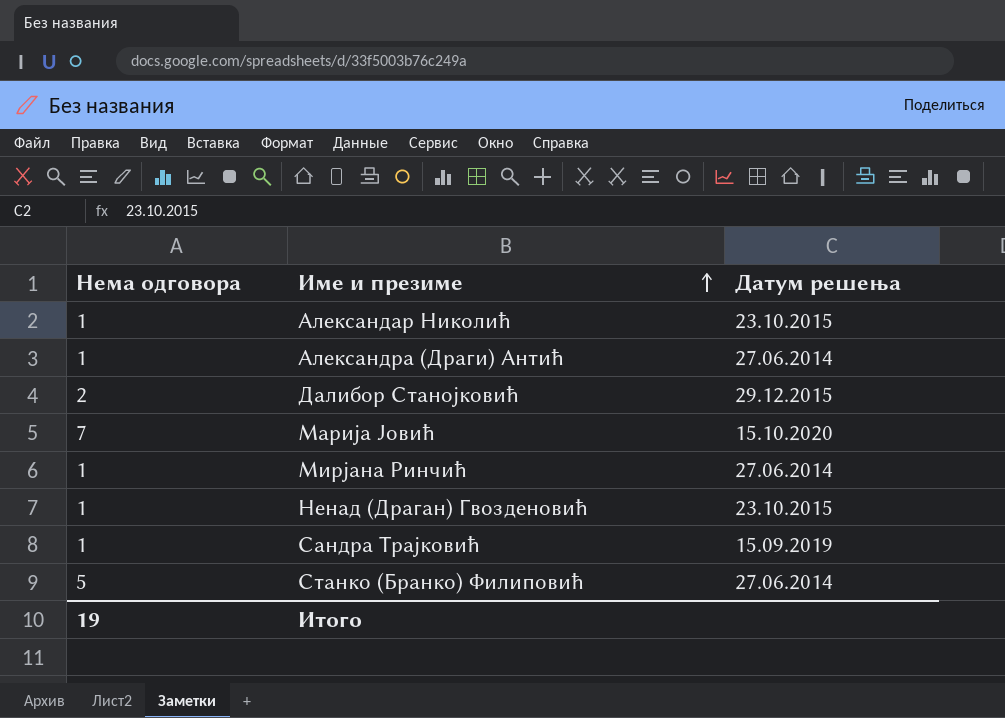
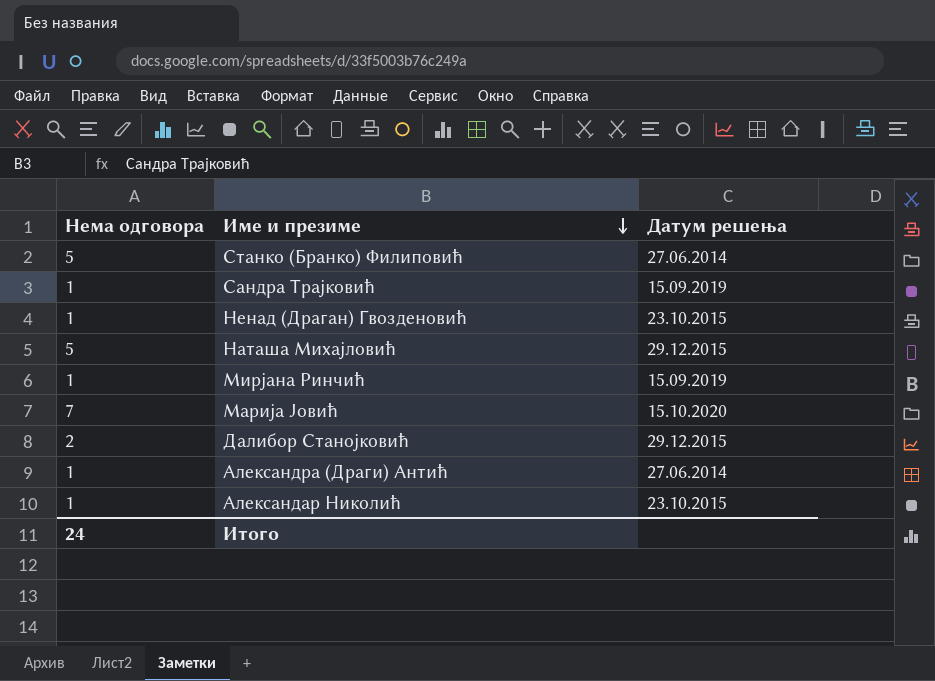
row order: Име и презиме ascending -> Име и презиме descending
row Наташа Михајловић: none -> 5 | 29.12.2015
Мирјана Ринчић | Датум решења: 27.06.2014 -> 15.09.2019
Итого | Нема одговора: 19 -> 24

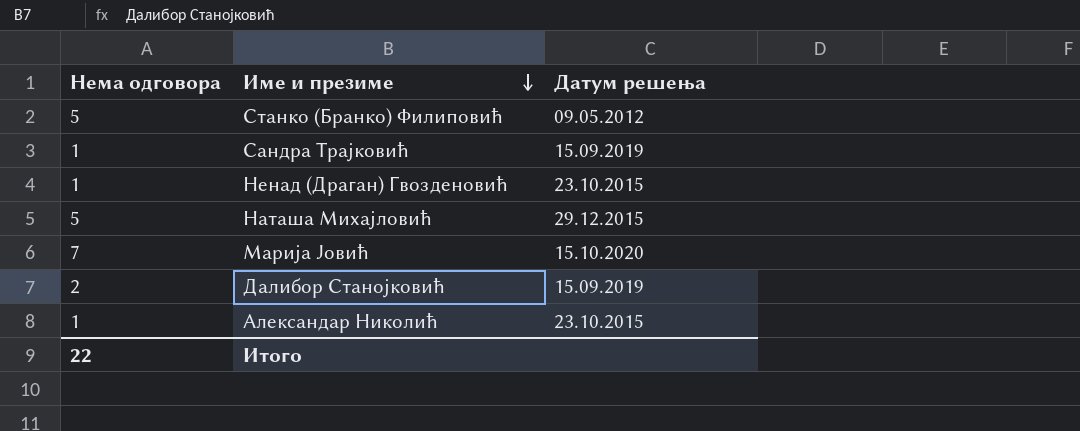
row Мирјана Ринчић: 1 | 15.09.2019 -> none
row Александра (Драги) Антић: 1 | 27.06.2014 -> none
Станко (Бранко) Филиповић | Датум решења: 27.06.2014 -> 09.05.2012
Далибор Станојковић | Датум решења: 29.12.2015 -> 15.09.2019
Итого | Нема одговора: 24 -> 22

